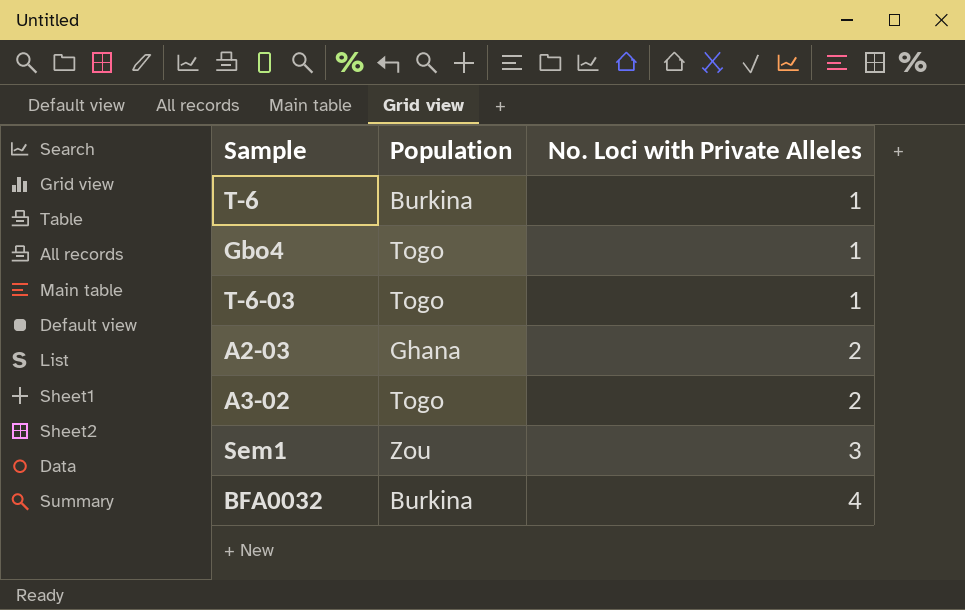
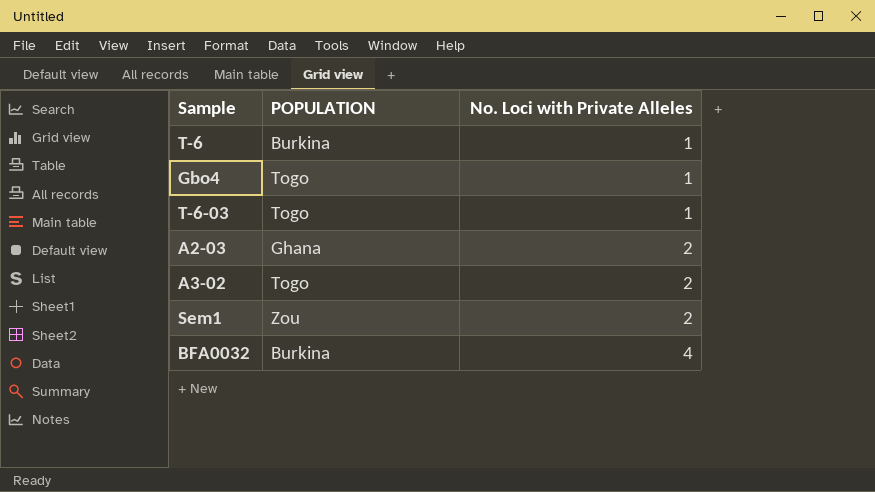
column name: Population -> POPULATION
Sem1 | No. Loci with Private Alleles: 3 -> 2

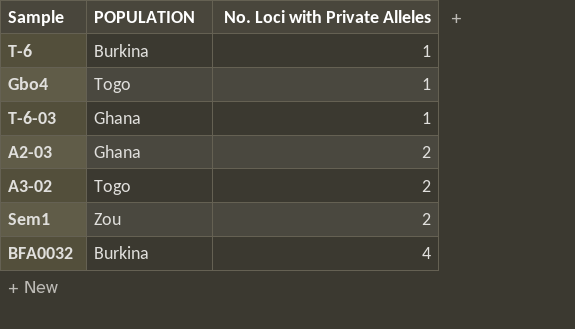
T-6-03 | POPULATION: Togo -> Ghana

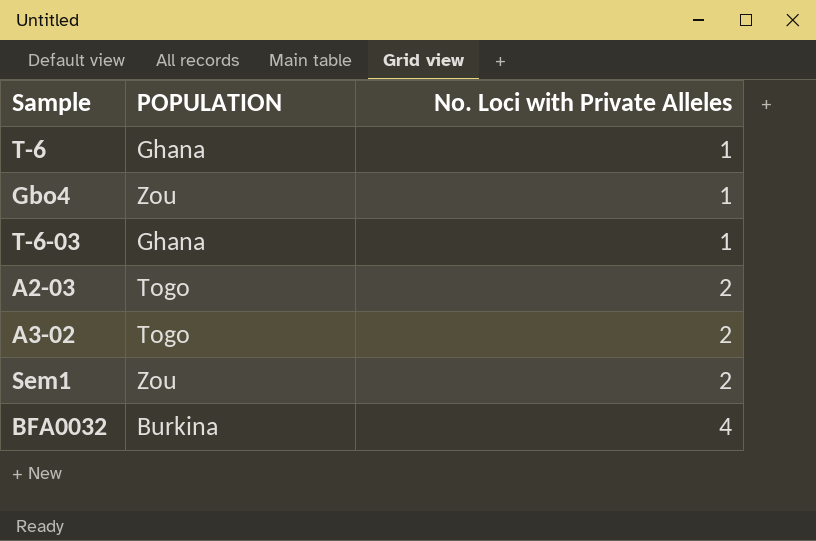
T-6 | POPULATION: Burkina -> Ghana
Gbo4 | POPULATION: Togo -> Zou
A2-03 | POPULATION: Ghana -> Togo

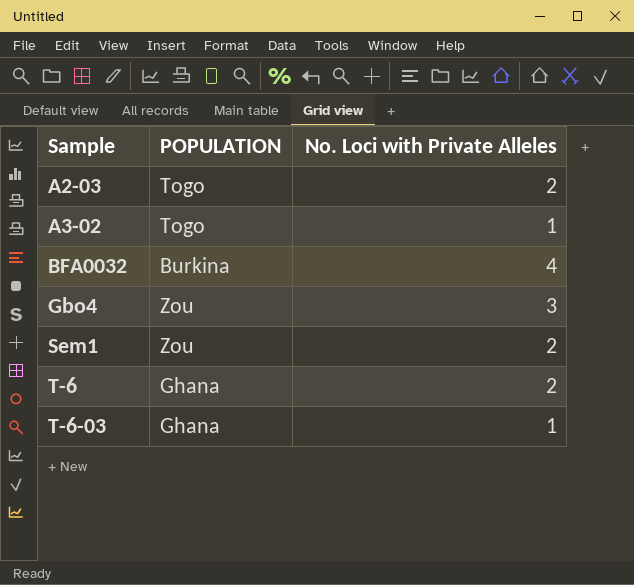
row order: No. Loci with Private Alleles ascending -> Sample ascending
A3-02 | No. Loci with Private Alleles: 2 -> 1
Gbo4 | No. Loci with Private Alleles: 1 -> 3
T-6 | No. Loci with Private Alleles: 1 -> 2

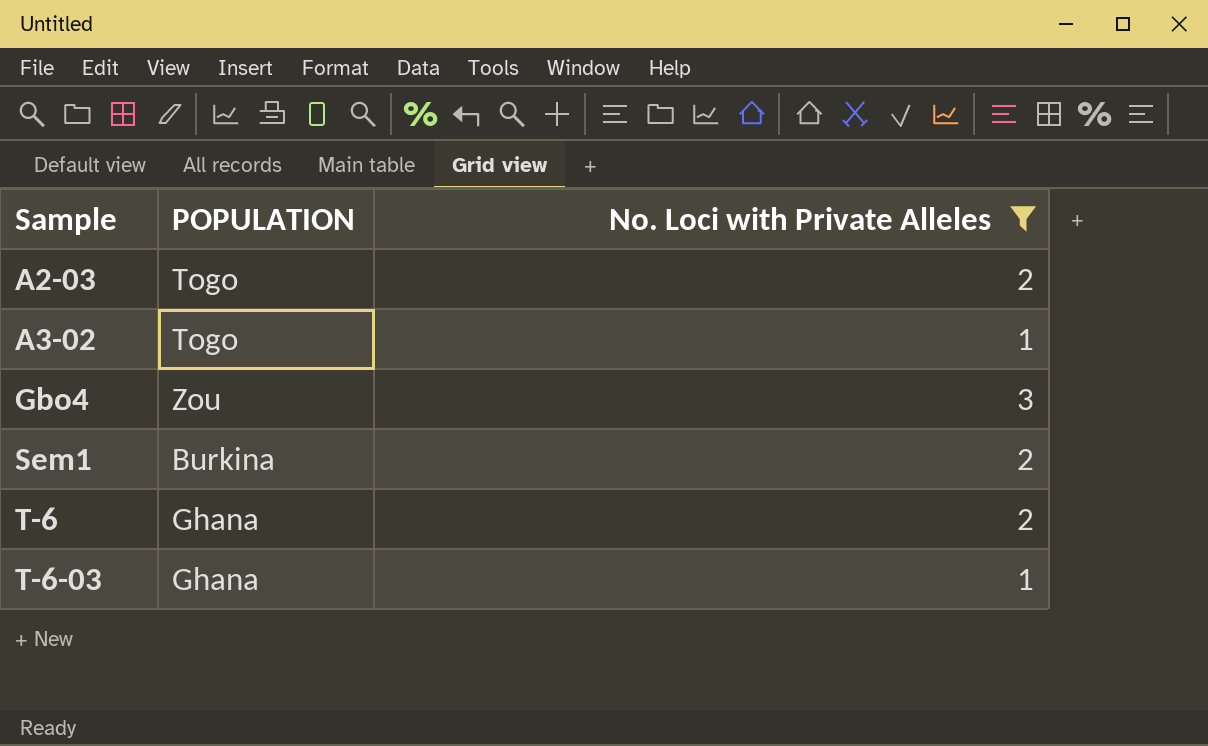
filter: none -> No. Loci with Private Alleles != 4
Sem1 | POPULATION: Zou -> Burkina

